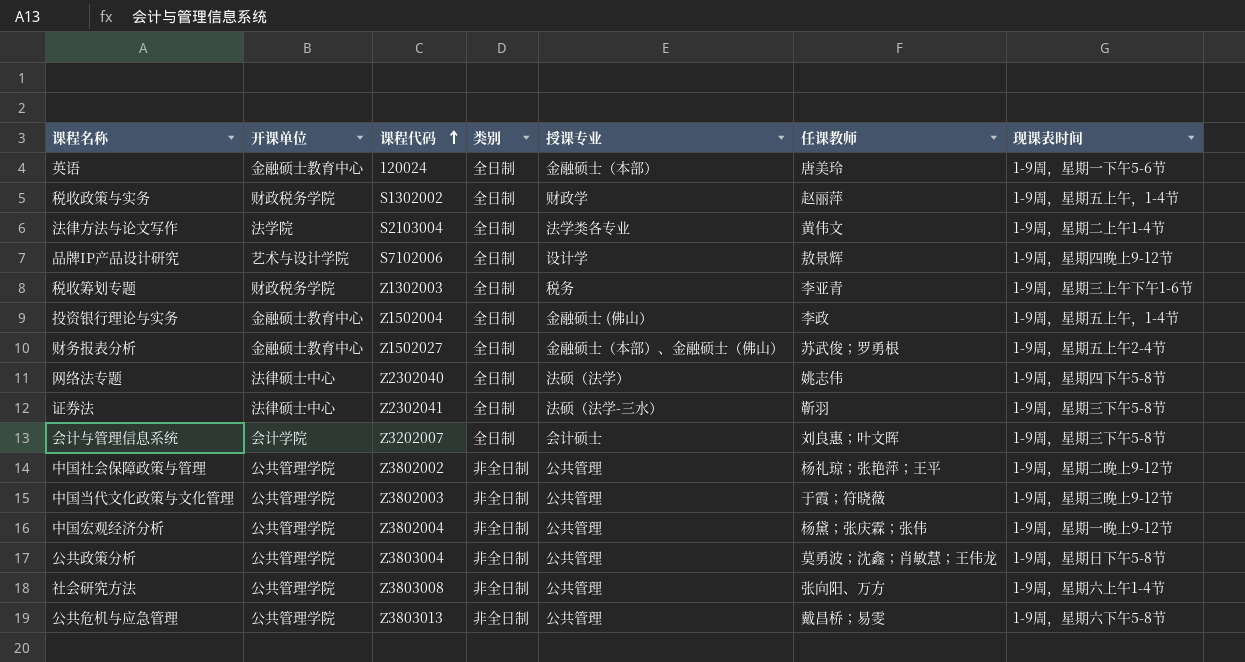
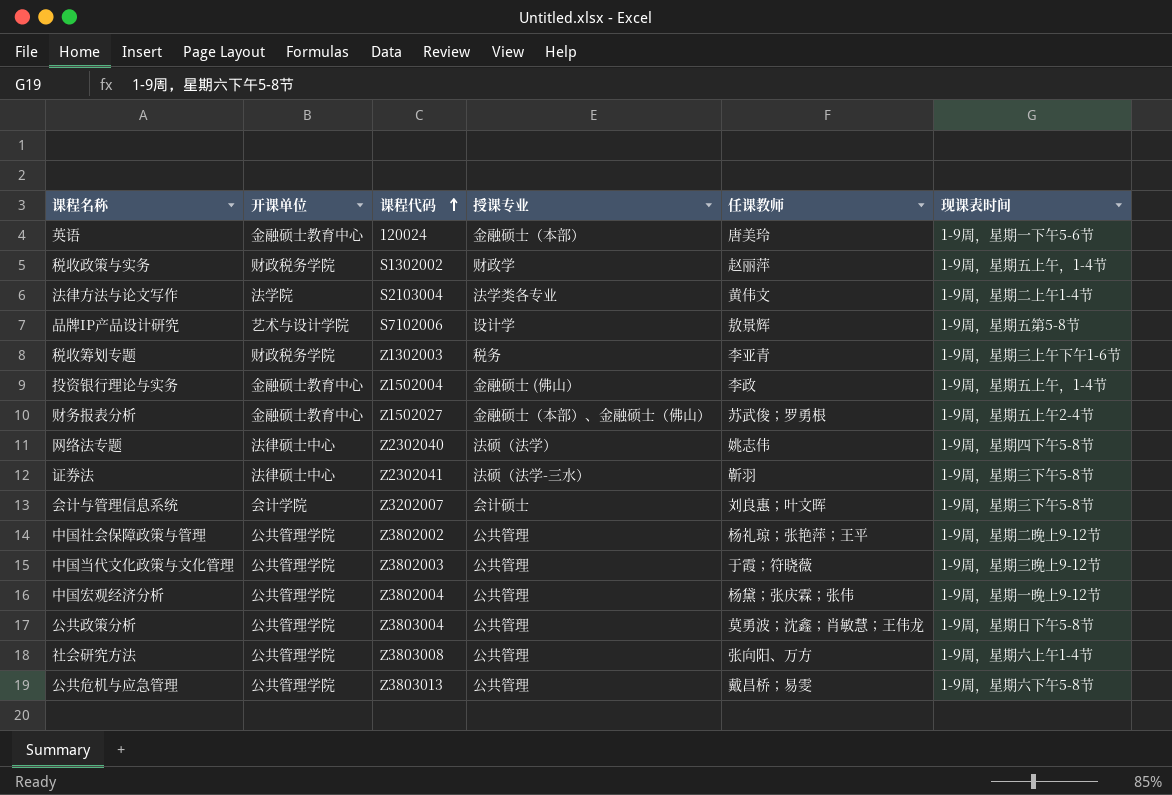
column 类别 | position: 4 -> none
品牌IP产品设计研究 | 现课表时间: 1-9周，星期四晚上9-12节 -> 1-9周，星期五第5-8节

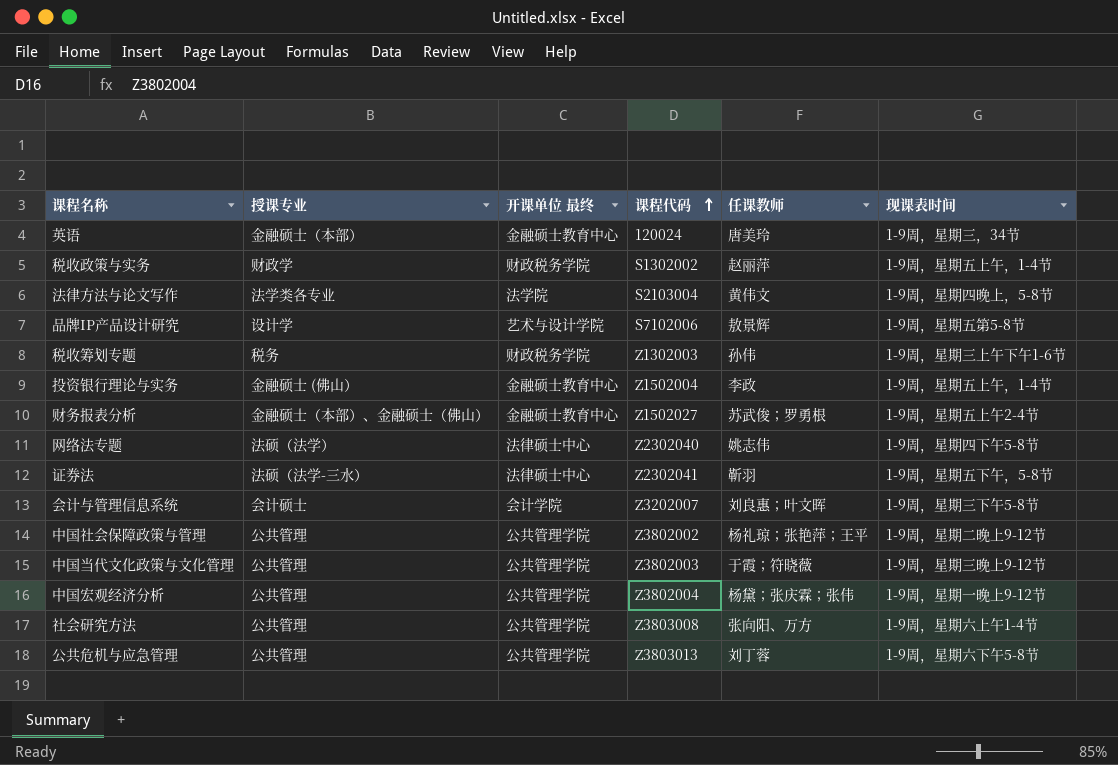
column 授课专业 | position: 4 -> 2
column name: 开课单位 -> 开课单位 最终
row 公共政策分析: 公共管理学院 | Z3803004 | 公共管理 | 莫勇波；沈鑫；肖敏慧；王伟龙 | 1-9周，星期日下午5-8节 -> none
英语 | 现课表时间: 1-9周，星期一下午5-6节 -> 1-9周，星期三，34节
法律方法与论文写作 | 现课表时间: 1-9周，星期二上午1-4节 -> 1-9周，星期四晚上，5-8节
税收筹划专题 | 任课教师: 李亚青 -> 孙伟
证券法 | 现课表时间: 1-9周，星期三下午5-8节 -> 1-9周，星期五下午，5-8节
公共危机与应急管理 | 任课教师: 戴昌桥；易雯 -> 刘丁蓉

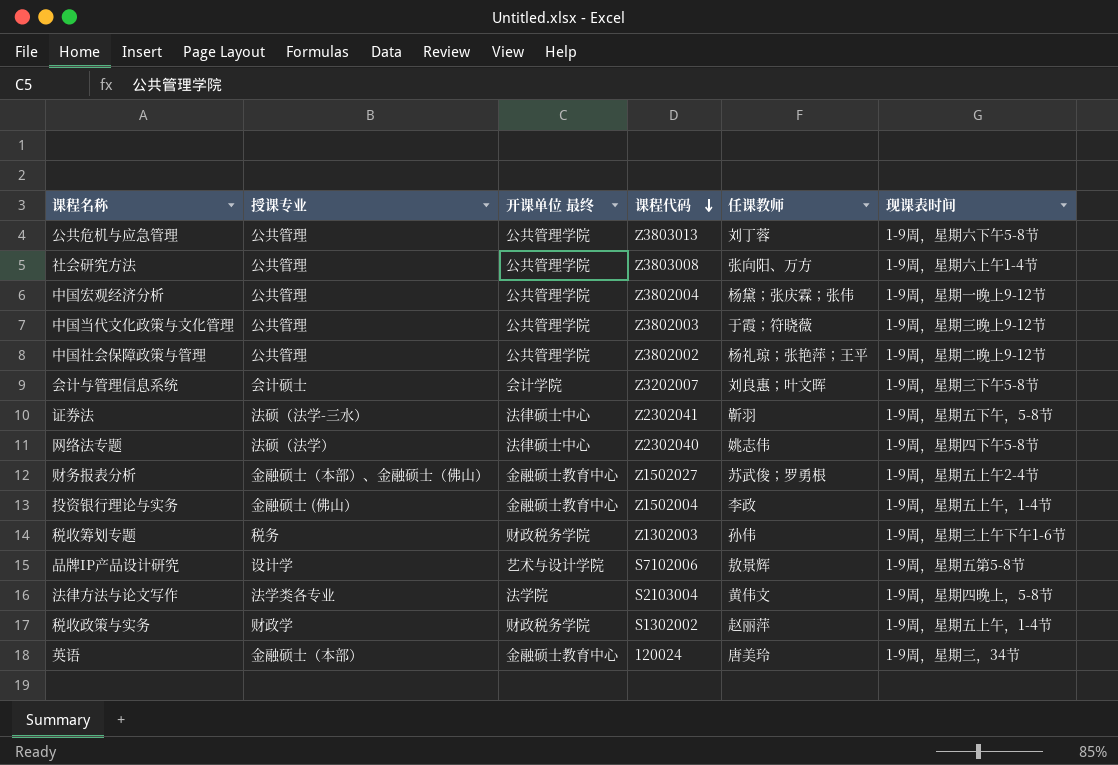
row order: 课程代码 ascending -> 课程代码 descending

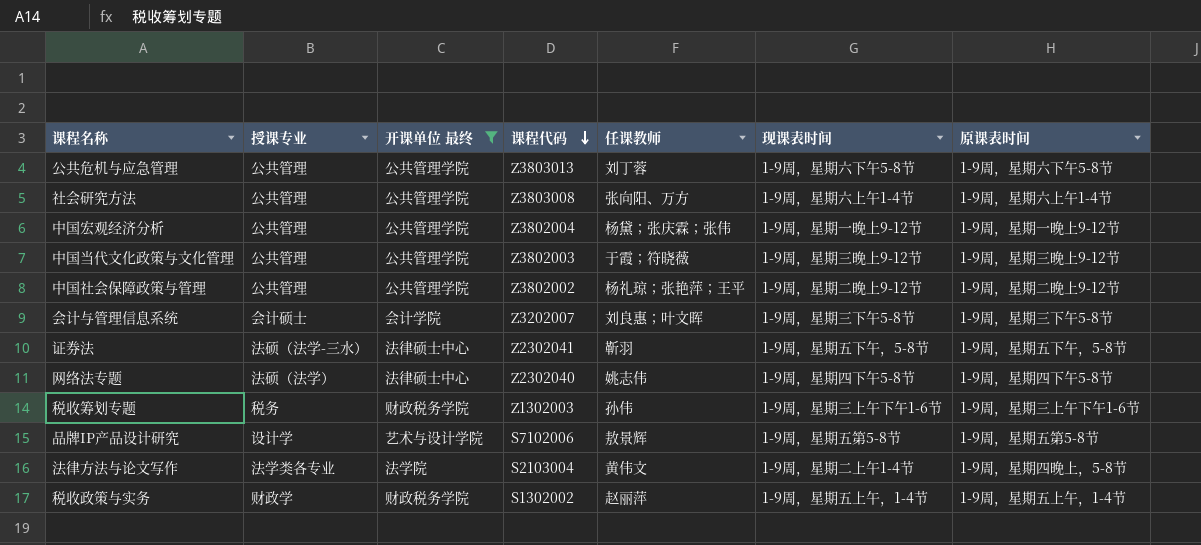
filter: none -> 开课单位 最终 != 金融硕士教育中心
column 原课表时间 | position: none -> 7
法律方法与论文写作 | 现课表时间: 1-9周，星期四晚上，5-8节 -> 1-9周，星期二上午1-4节

